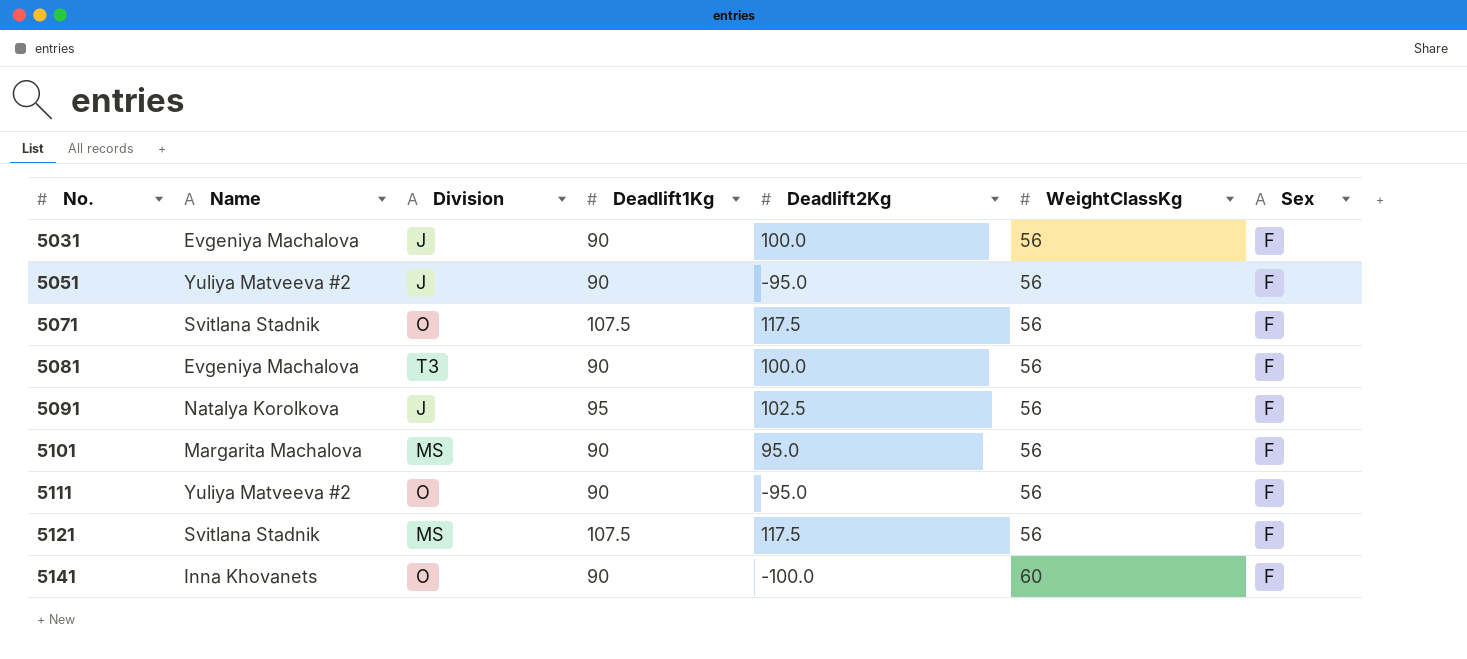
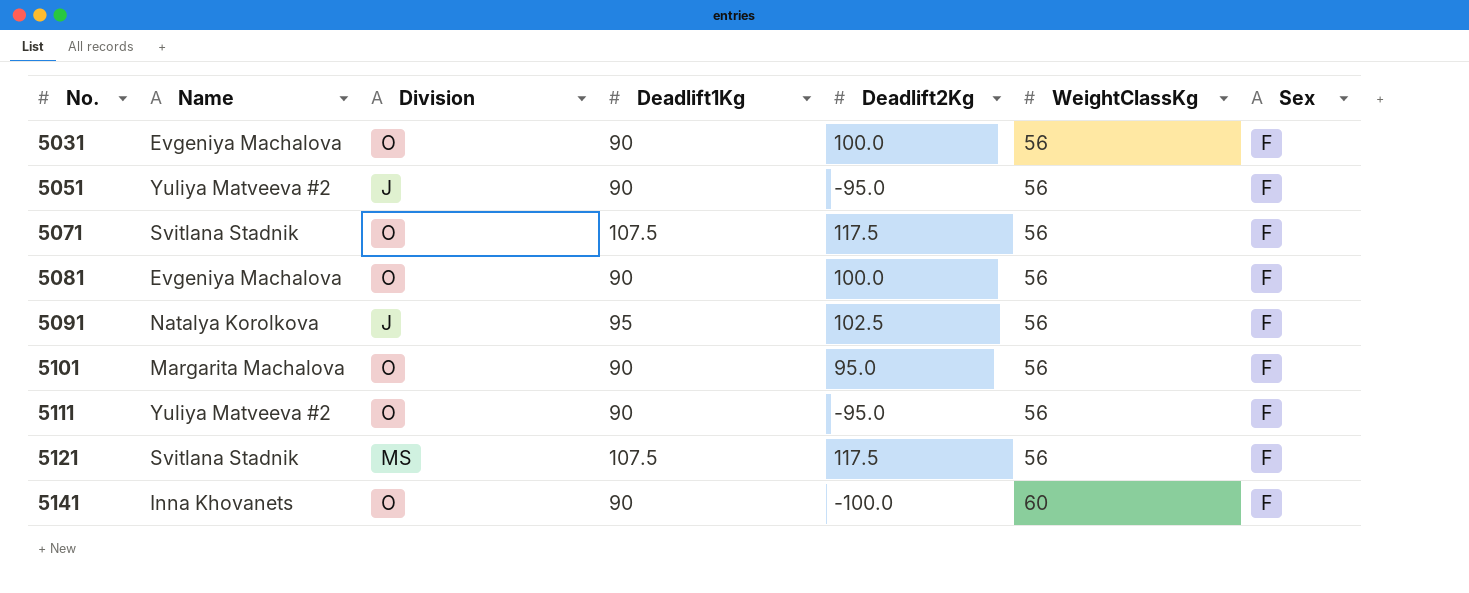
5031 | Division: J -> O
5081 | Division: T3 -> O
5101 | Division: MS -> O

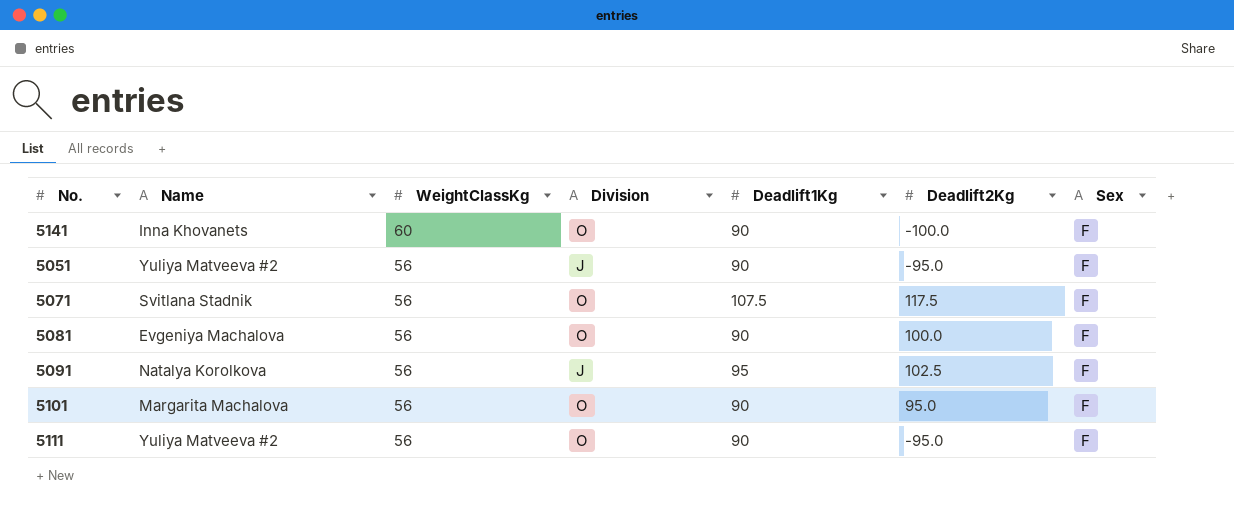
row order: No. ascending -> WeightClassKg descending
column WeightClassKg | position: 6 -> 3
row 5031: Evgeniya Machalova | O | 90 | 100.0 | 56 | F -> none
row 5121: Svitlana Stadnik | MS | 107.5 | 117.5 | 56 | F -> none

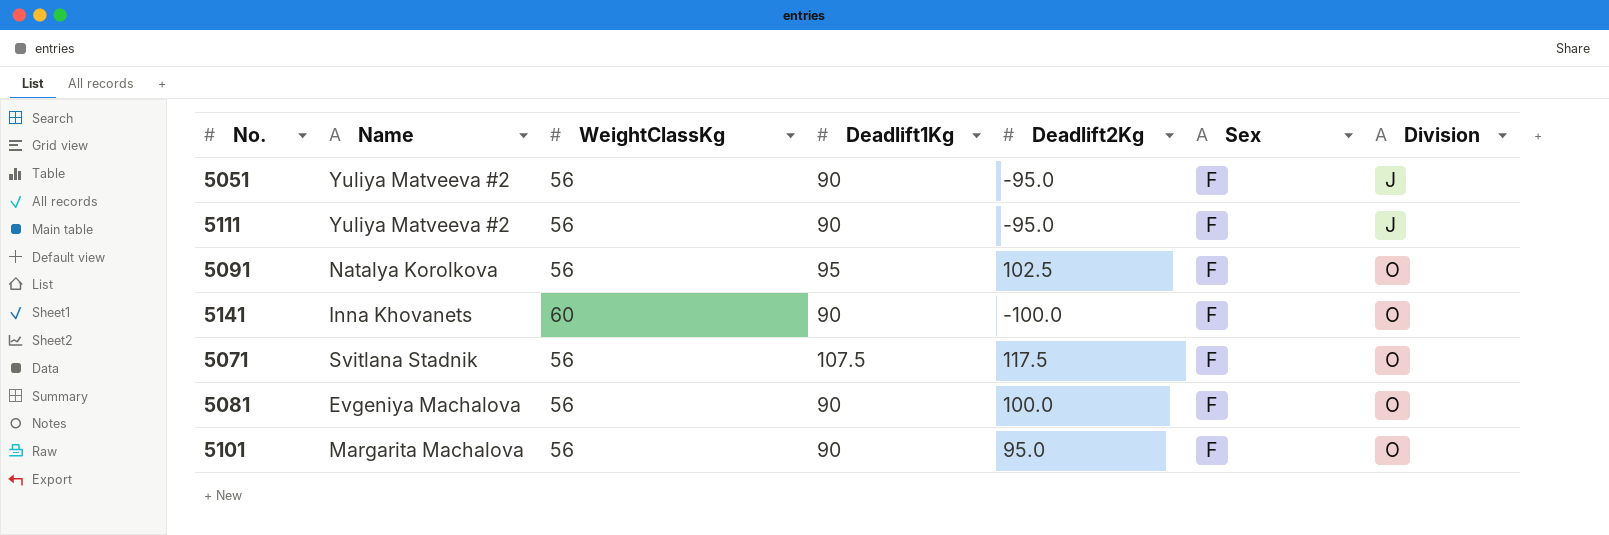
row order: WeightClassKg descending -> Division ascending
column Division | position: 4 -> 7
5111 | Division: O -> J
5091 | Division: J -> O

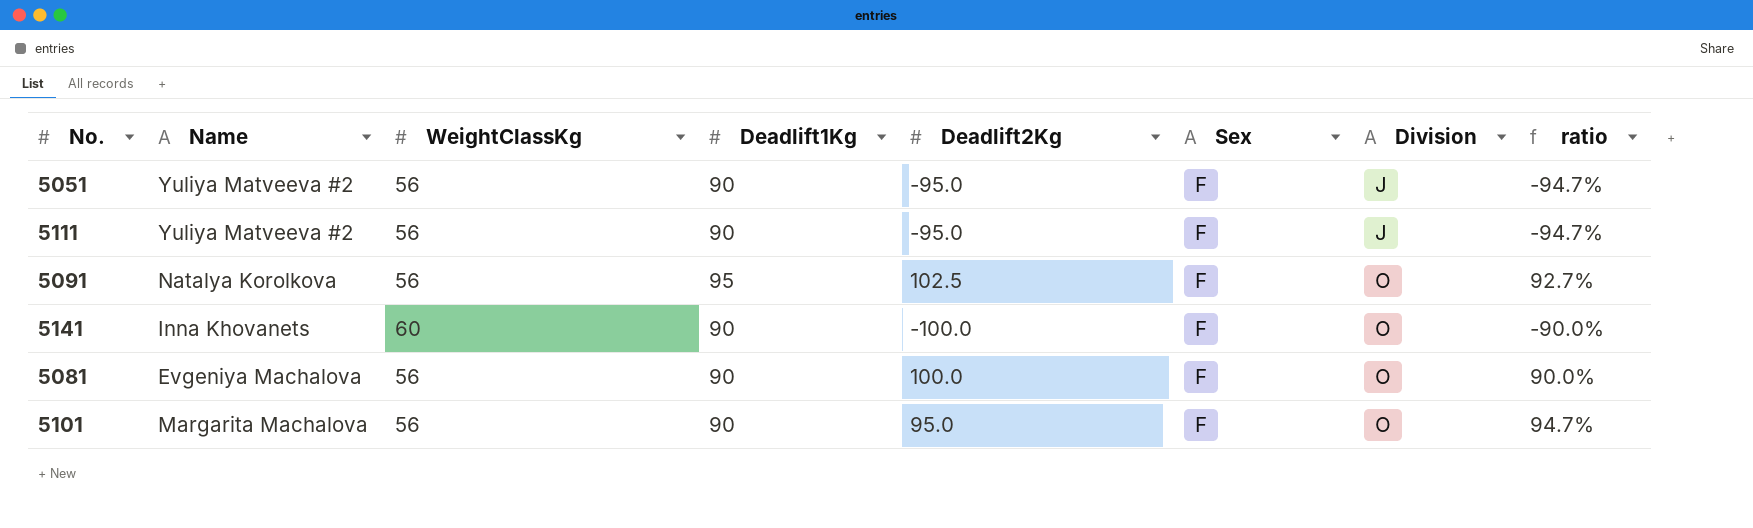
column ratio | formula: none -> [Deadlift1Kg] / [Deadlift2Kg]
row 5071: Svitlana Stadnik | 56 | 107.5 | 117.5 | F | O -> none

